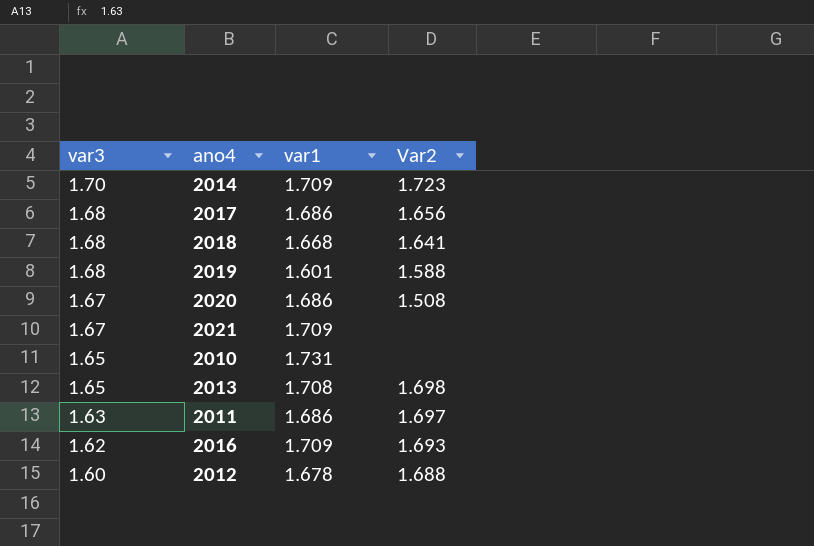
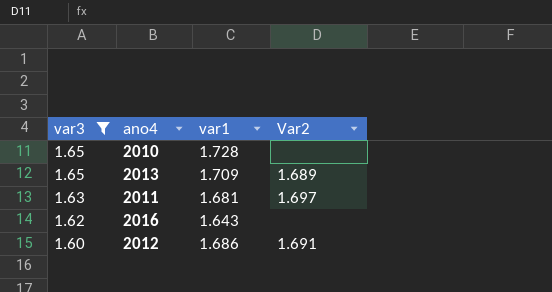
filter: none -> var3 <= 1.65
2010 | var1: 1.731 -> 1.728
2013 | var1: 1.708 -> 1.709
2013 | Var2: 1.698 -> 1.689
2011 | var1: 1.686 -> 1.681
2016 | var1: 1.709 -> 1.643
2016 | Var2: 1.693 -> none
2012 | var1: 1.678 -> 1.686
2012 | Var2: 1.688 -> 1.691

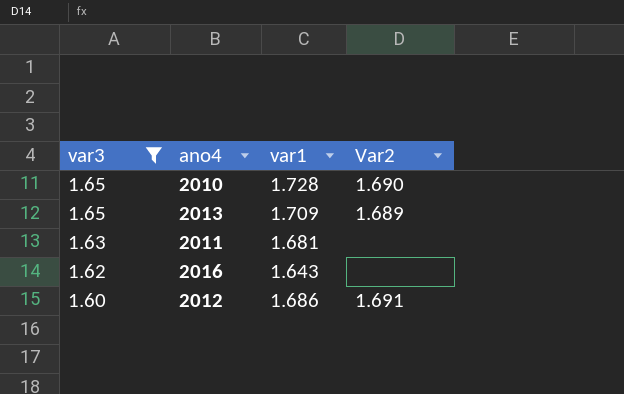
2010 | Var2: none -> 1.690
2011 | Var2: 1.697 -> none

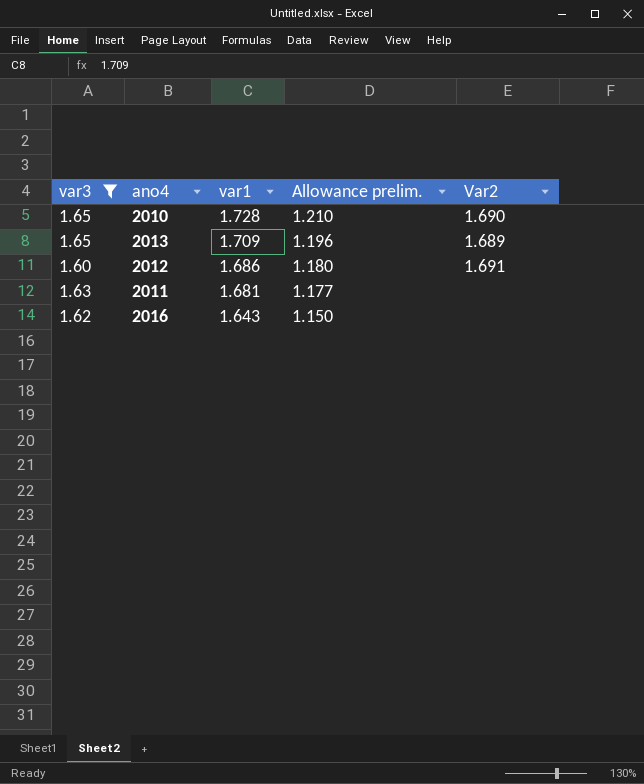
row order: var3 descending -> var1 descending
column Allowance prelim. | formula: none -> [var1] * 0.7

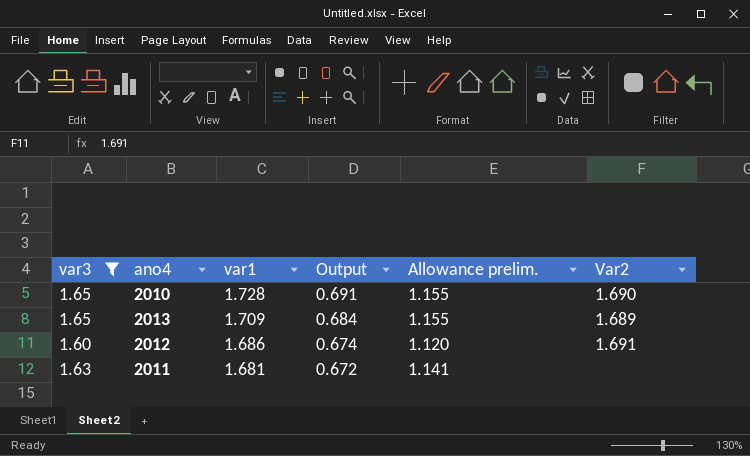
column Output | formula: none -> [var1] * 0.4
column Allowance prelim. | formula: [var1] * 0.7 -> [var3] * 0.7
row 2016: 1.62 | 1.643 | 1.150 | none -> none

